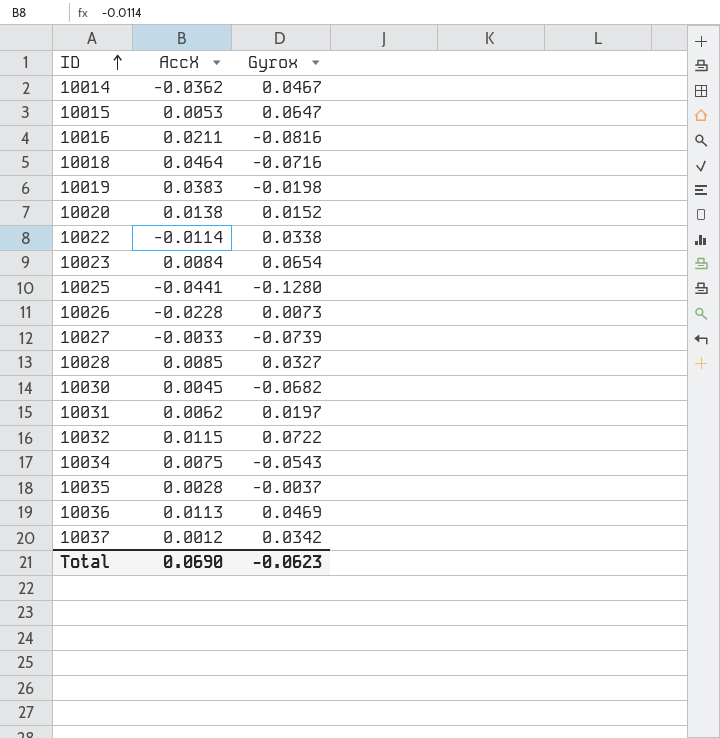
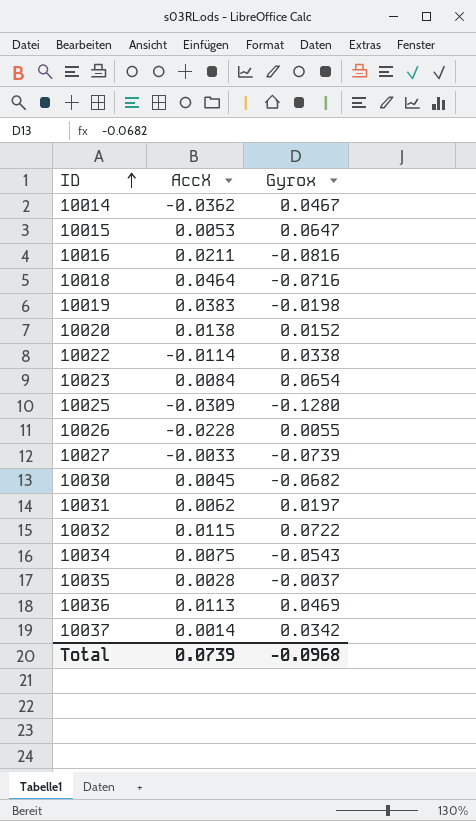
row 10028: 0.0085 | 0.0327 -> none
10025 | AccX: -0.0441 -> -0.0309
10026 | Gyrox: 0.0073 -> 0.0055
10037 | AccX: 0.0012 -> 0.0014
Total | AccX: 0.0690 -> 0.0739
Total | Gyrox: -0.0623 -> -0.0968

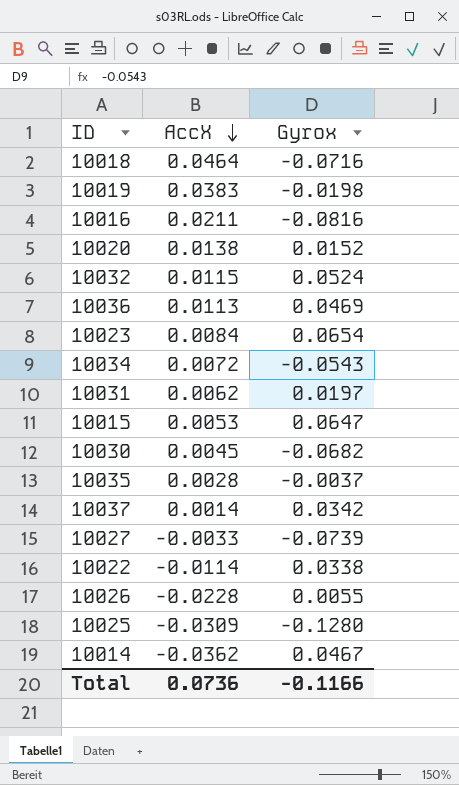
row order: ID ascending -> AccX descending
10032 | Gyrox: 0.0722 -> 0.0524
10034 | AccX: 0.0075 -> 0.0072
Total | AccX: 0.0739 -> 0.0736
Total | Gyrox: -0.0968 -> -0.1166

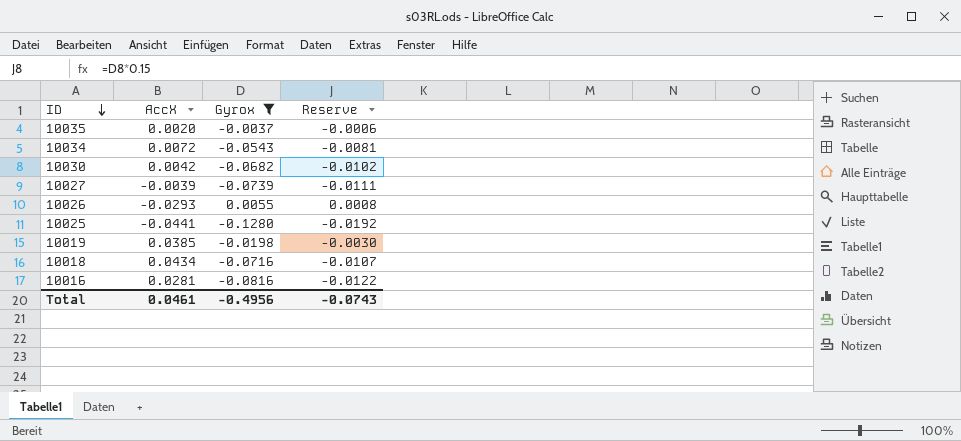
filter: none -> Gyrox <= 0.0055
row order: AccX descending -> ID descending
column Reserve | formula: none -> [Gyrox] * 0.15
10035 | AccX: 0.0028 -> 0.0020
10030 | AccX: 0.0045 -> 0.0042
10027 | AccX: -0.0033 -> -0.0039
10026 | AccX: -0.0228 -> -0.0293
10025 | AccX: -0.0309 -> -0.0441
10019 | AccX: 0.0383 -> 0.0385
10018 | AccX: 0.0464 -> 0.0434
10016 | AccX: 0.0211 -> 0.0281
Total | AccX: 0.0736 -> 0.0461
Total | Gyrox: -0.1166 -> -0.4956

